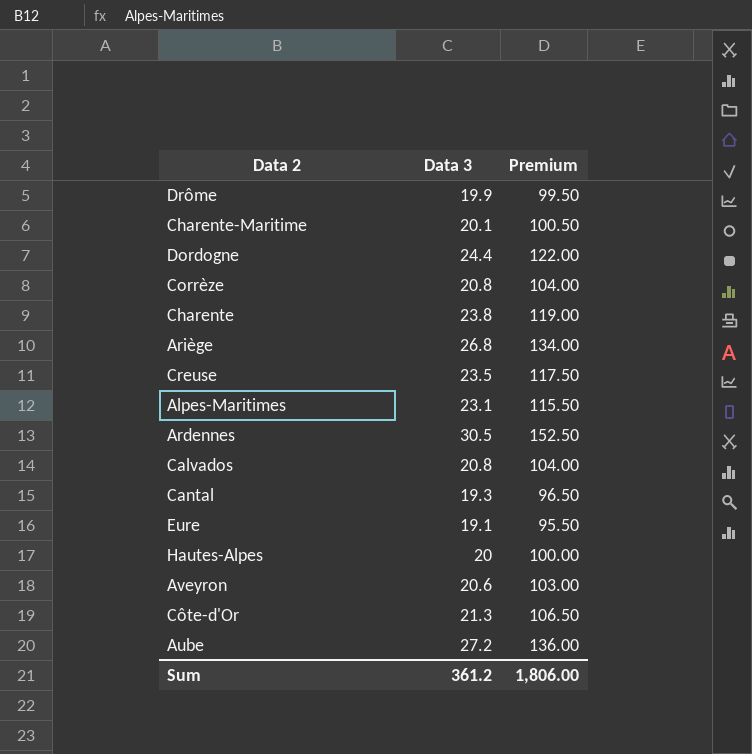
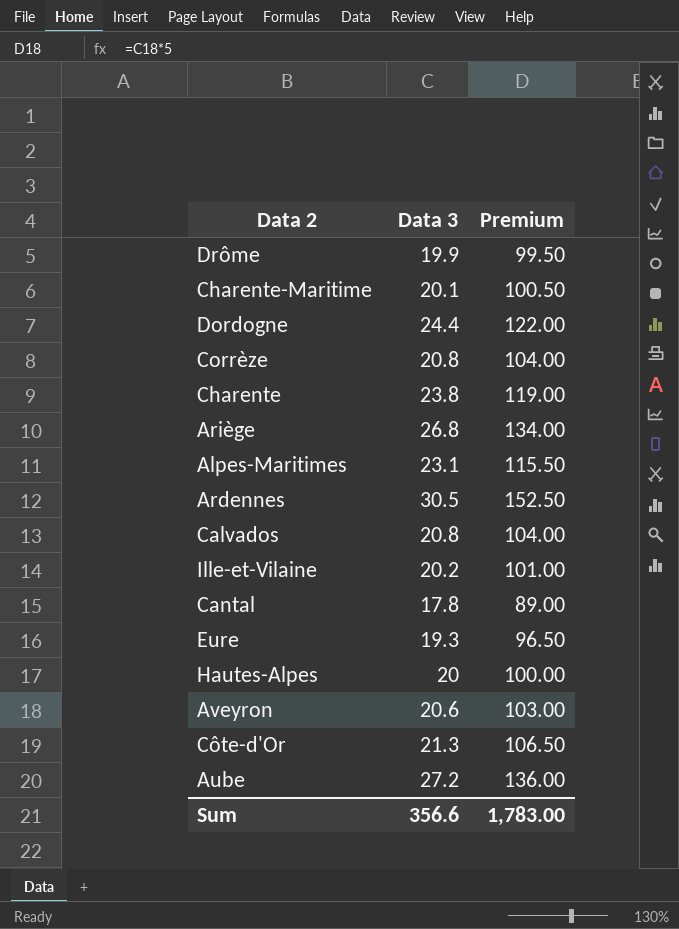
row Creuse: 23.5 | 117.50 -> none
row Ille-et-Vilaine: none -> 20.2 | 101.00
Cantal | Data 3: 19.3 -> 17.8
Cantal | Premium: 96.50 -> 89.00
Eure | Data 3: 19.1 -> 19.3
Eure | Premium: 95.50 -> 96.50
Sum | Data 3: 361.2 -> 356.6
Sum | Premium: 1,806.00 -> 1,783.00

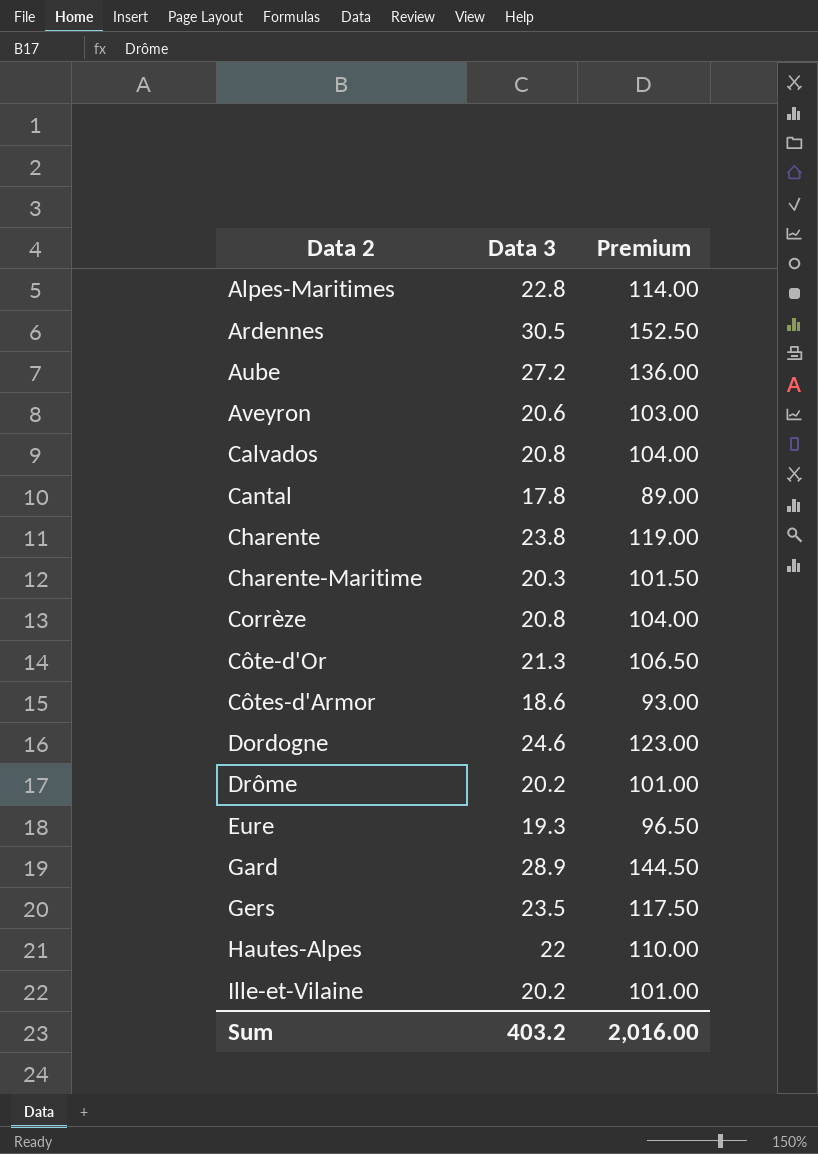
row order: none -> Data 2 ascending
row Ariège: 26.8 | 134.00 -> none
Alpes-Maritimes | Data 3: 23.1 -> 22.8
Alpes-Maritimes | Premium: 115.50 -> 114.00
Charente-Maritime | Data 3: 20.1 -> 20.3
Charente-Maritime | Premium: 100.50 -> 101.50
row Côtes-d'Armor: none -> 18.6 | 93.00
Dordogne | Data 3: 24.4 -> 24.6
Dordogne | Premium: 122.00 -> 123.00
Drôme | Data 3: 19.9 -> 20.2
Drôme | Premium: 99.50 -> 101.00
row Gard: none -> 28.9 | 144.50
row Gers: none -> 23.5 | 117.50
Hautes-Alpes | Data 3: 20 -> 22
Hautes-Alpes | Premium: 100.00 -> 110.00
Sum | Data 3: 356.6 -> 403.2
Sum | Premium: 1,783.00 -> 2,016.00

